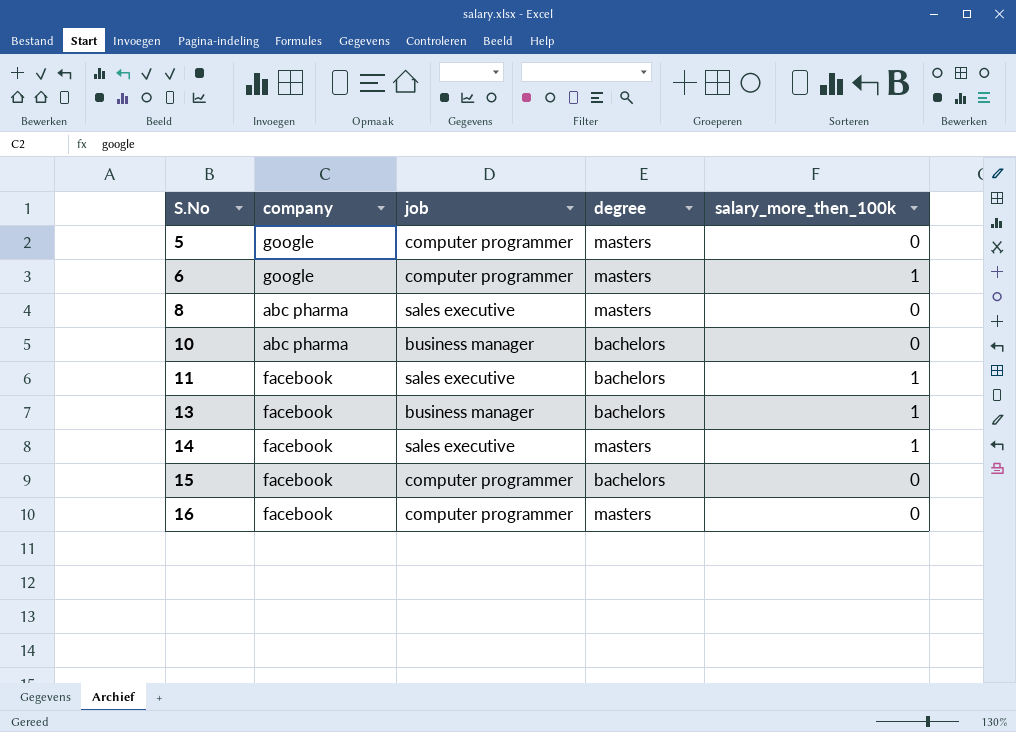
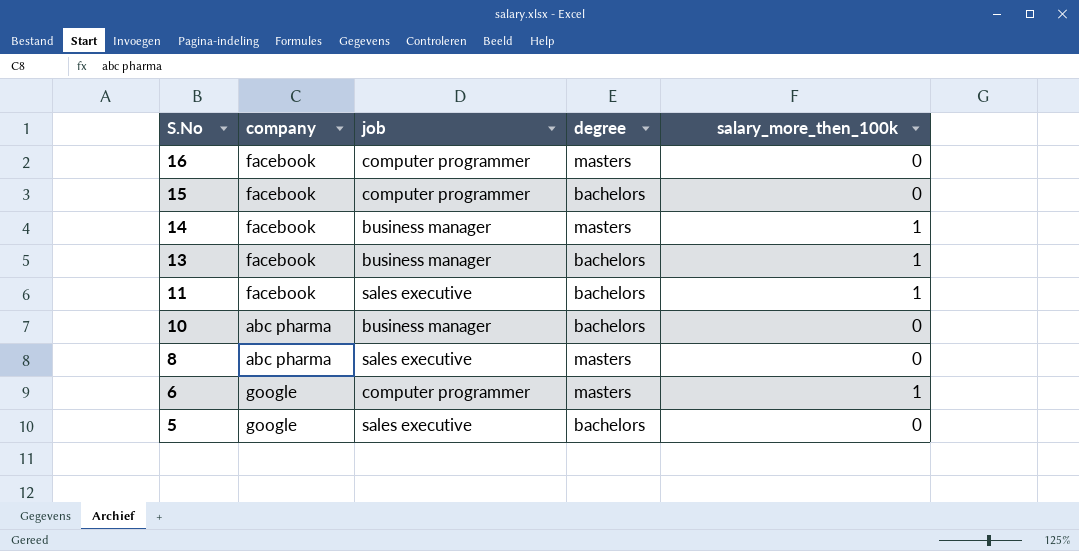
row order: S.No ascending -> S.No descending
14 | job: sales executive -> business manager
5 | job: computer programmer -> sales executive
5 | degree: masters -> bachelors

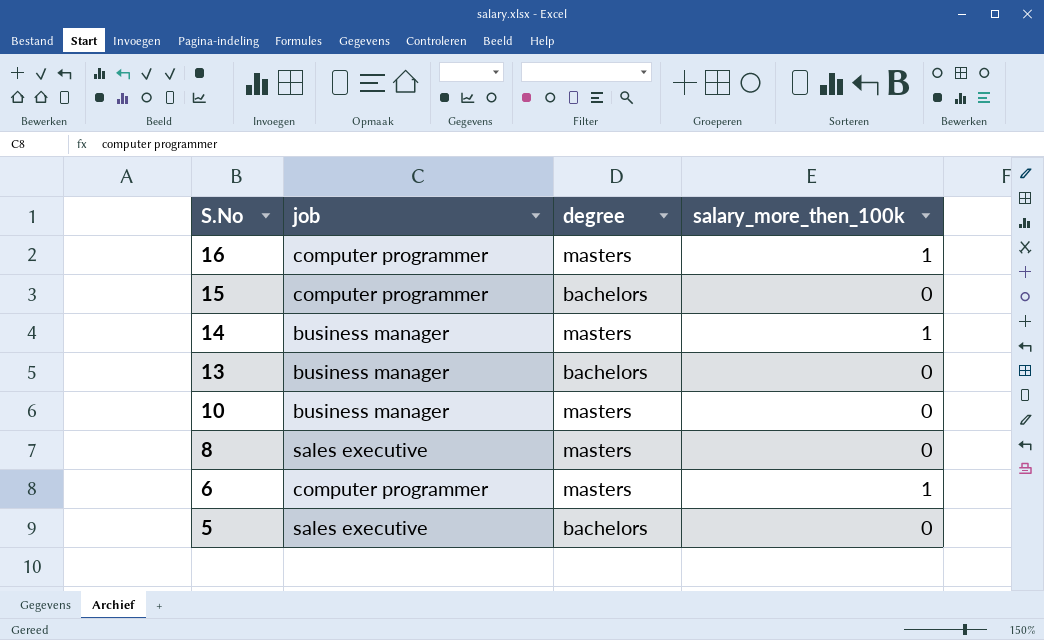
column company | position: 2 -> none
row 11: facebook | sales executive | bachelors | 1 -> none
16 | salary_more_then_100k: 0 -> 1
13 | salary_more_then_100k: 1 -> 0
10 | degree: bachelors -> masters

